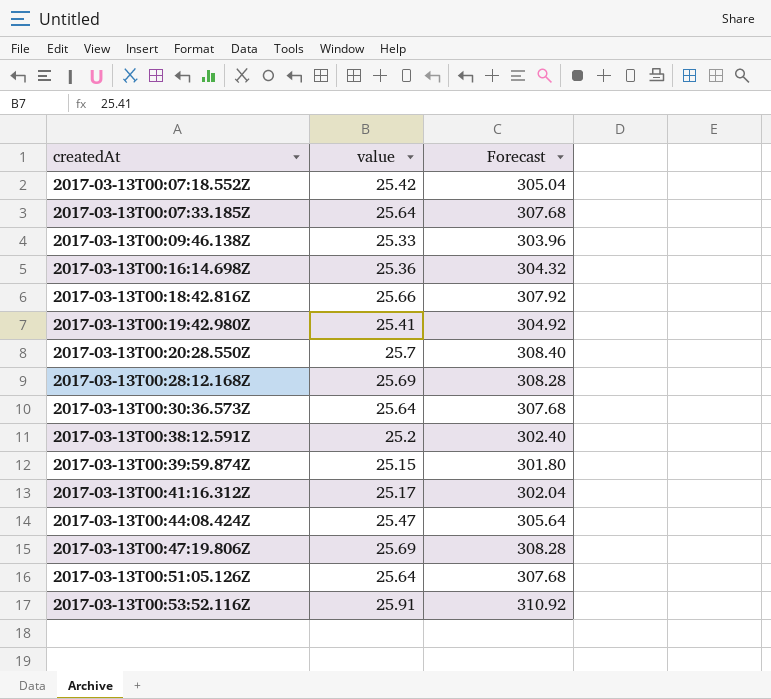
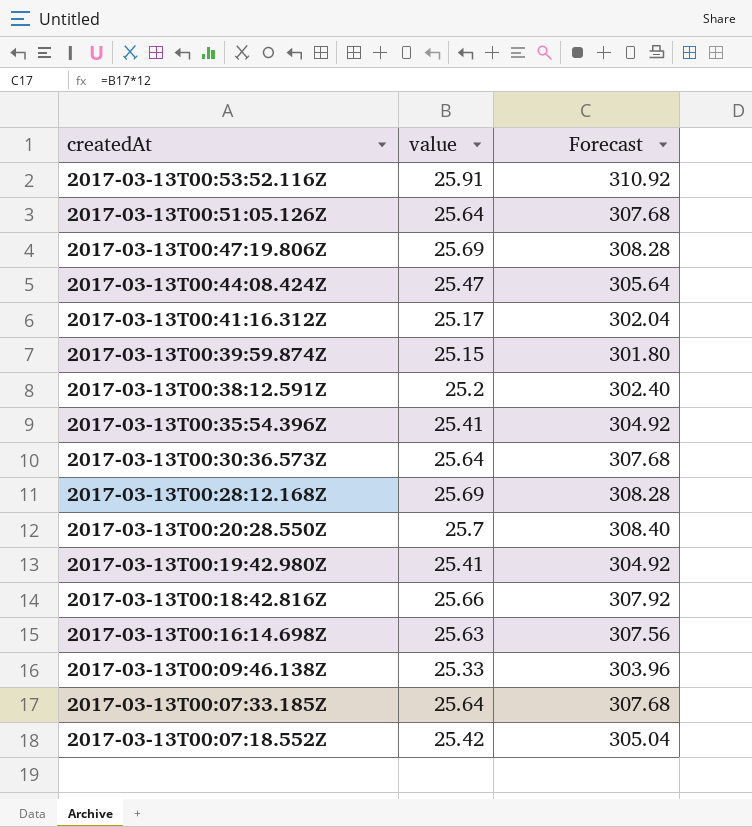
row order: createdAt ascending -> createdAt descending
row 2017-03-13T00:35:54.396Z: none -> 25.41 | 304.92
2017-03-13T00:16:14.698Z | value: 25.36 -> 25.63
2017-03-13T00:16:14.698Z | Forecast: 304.32 -> 307.56

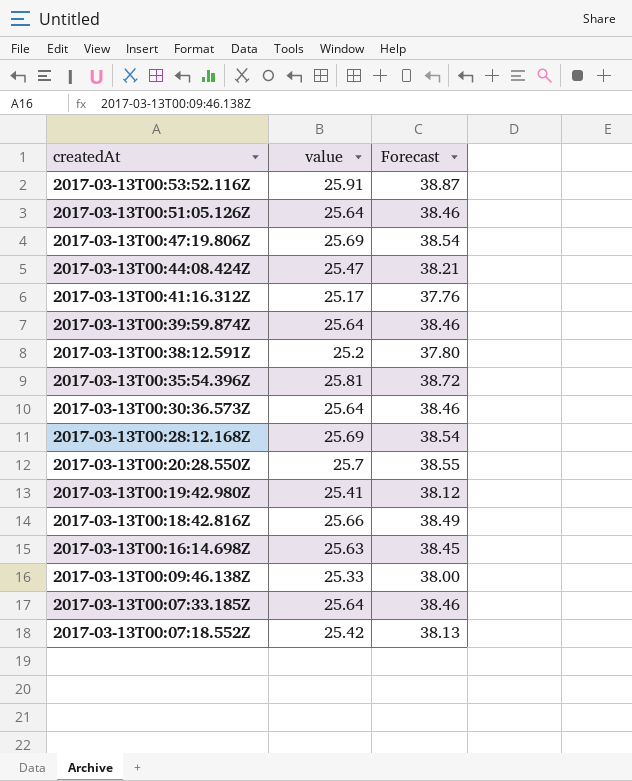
column Forecast | formula: [value] * 12 -> [value] * 1.5
2017-03-13T00:39:59.874Z | value: 25.15 -> 25.64
2017-03-13T00:35:54.396Z | value: 25.41 -> 25.81

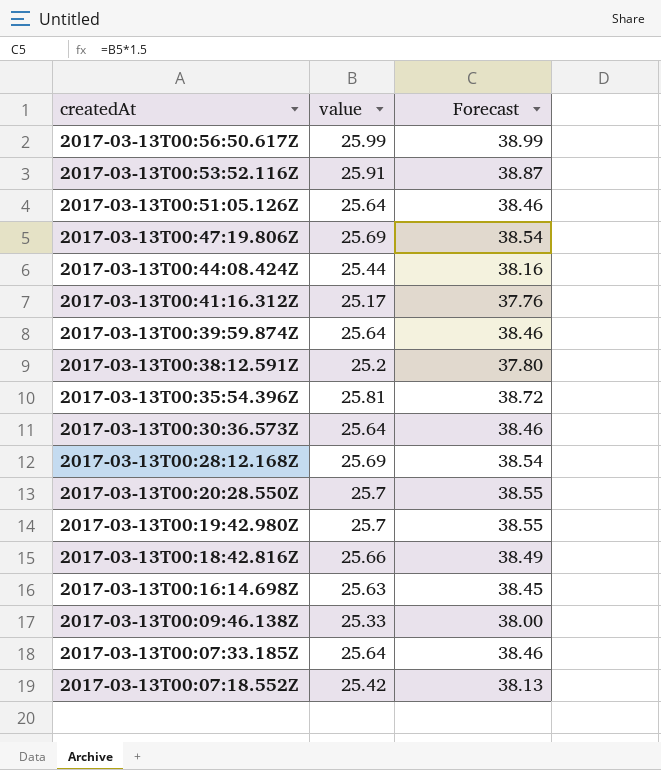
row 2017-03-13T00:56:50.617Z: none -> 25.99 | 38.99
2017-03-13T00:44:08.424Z | value: 25.47 -> 25.44
2017-03-13T00:44:08.424Z | Forecast: 38.21 -> 38.16
2017-03-13T00:19:42.980Z | value: 25.41 -> 25.7
2017-03-13T00:19:42.980Z | Forecast: 38.12 -> 38.55

